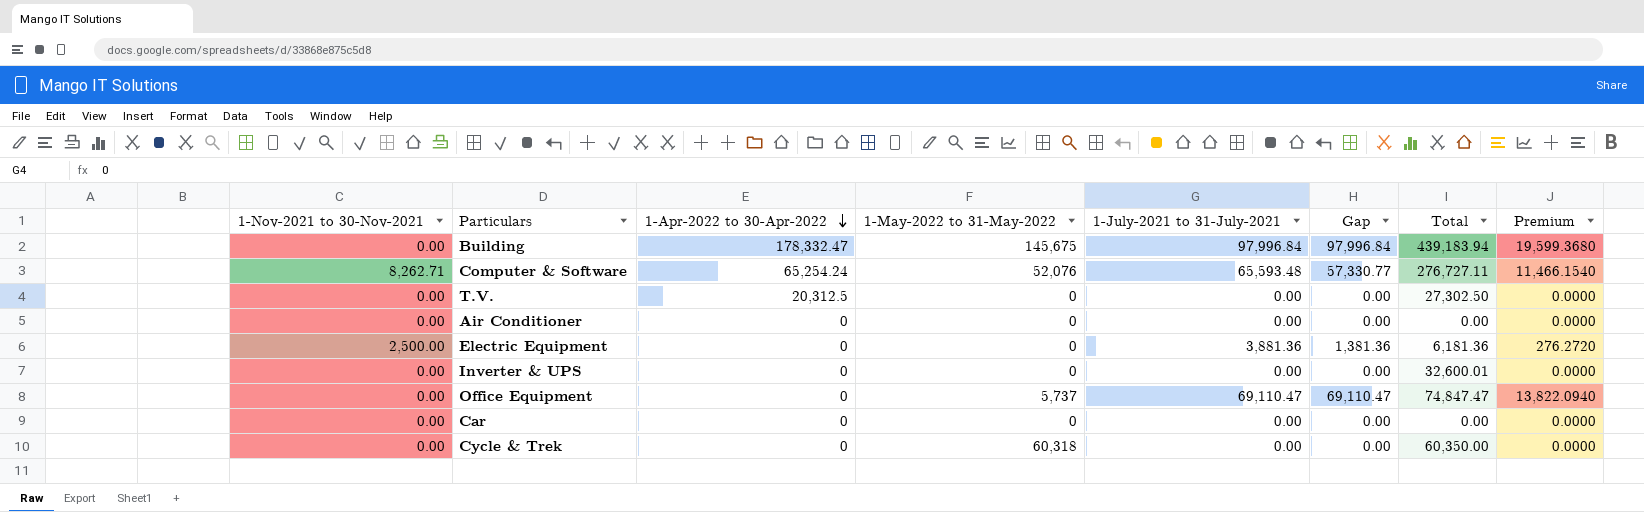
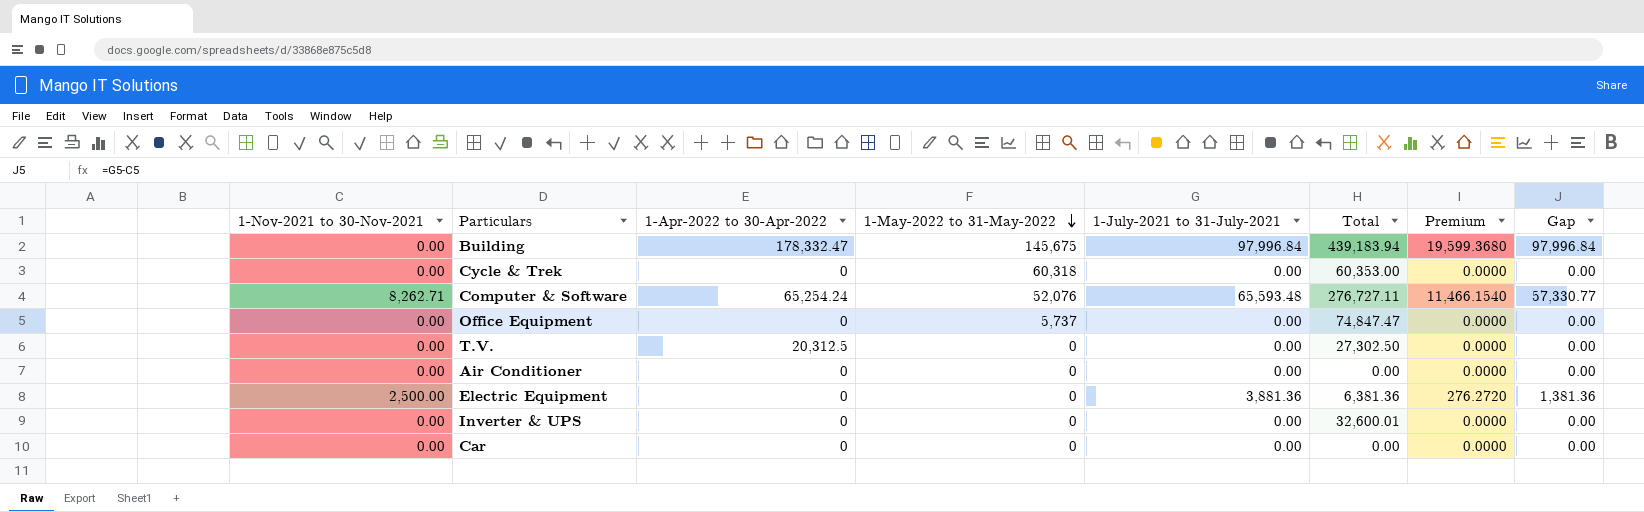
row order: 1-Apr-2022 to 30-Apr-2022 descending -> 1-May-2022 to 31-May-2022 descending
column Gap | position: 6 -> 8
Cycle & Trek | Total: 60,350.00 -> 60,353.00
Office Equipment | 1-July-2021 to 31-July-2021: 69,110.47 -> 0.00
Office Equipment | Premium: 13,822.0940 -> 0.0000
Office Equipment | Gap: 69,110.47 -> 0.00
Electric Equipment | Total: 6,181.36 -> 6,381.36

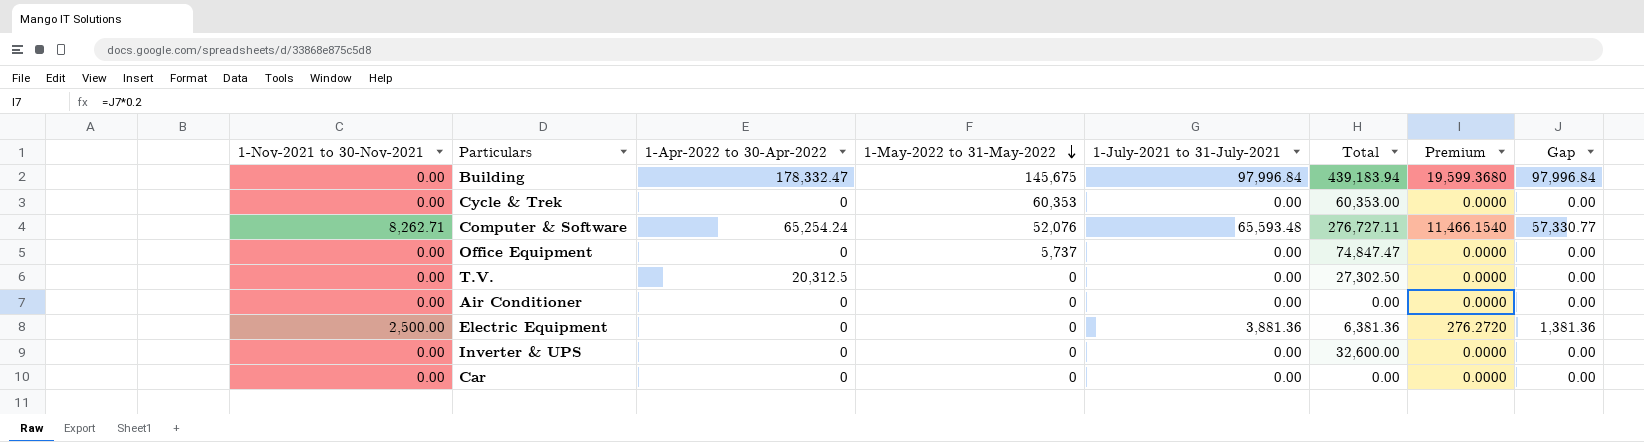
Cycle & Trek | 1-May-2022 to 31-May-2022: 60,318 -> 60,353
Inverter & UPS | Total: 32,600.01 -> 32,600.00

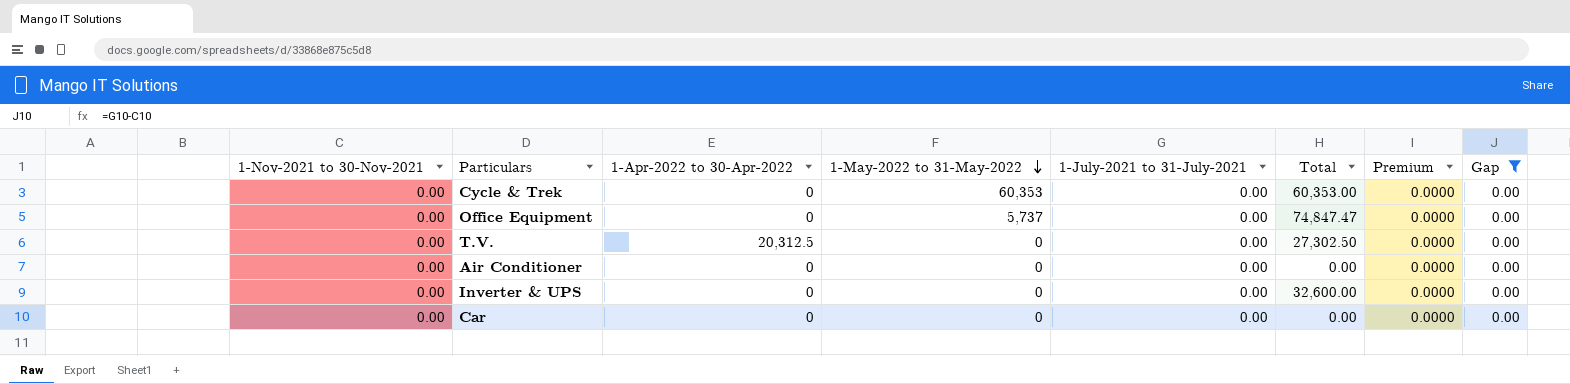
filter: none -> Gap = 0.00

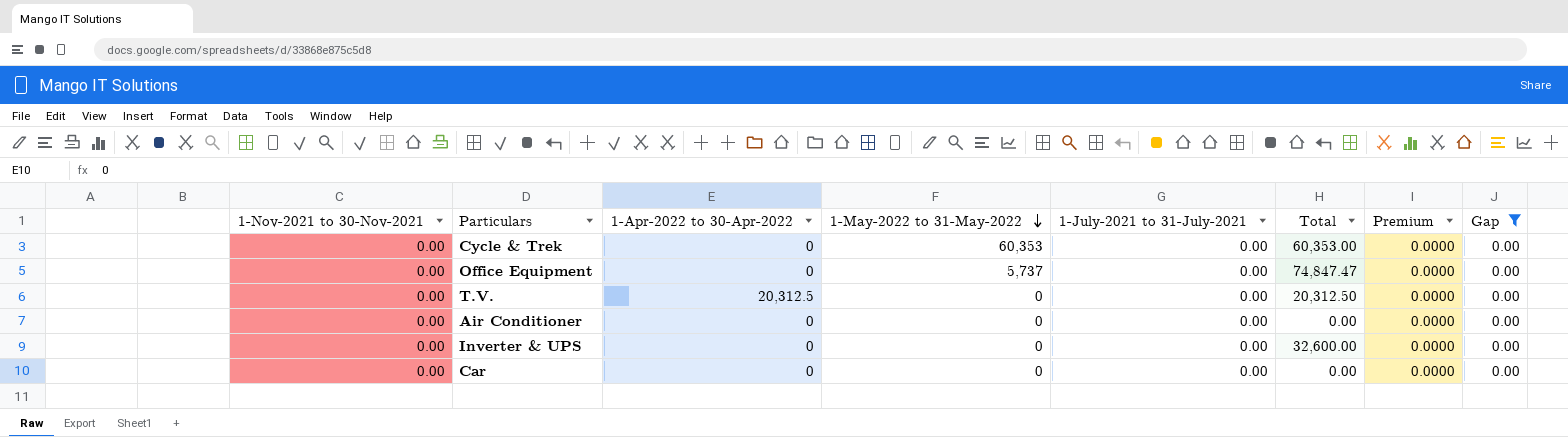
T.V. | Total: 27,302.50 -> 20,312.50

